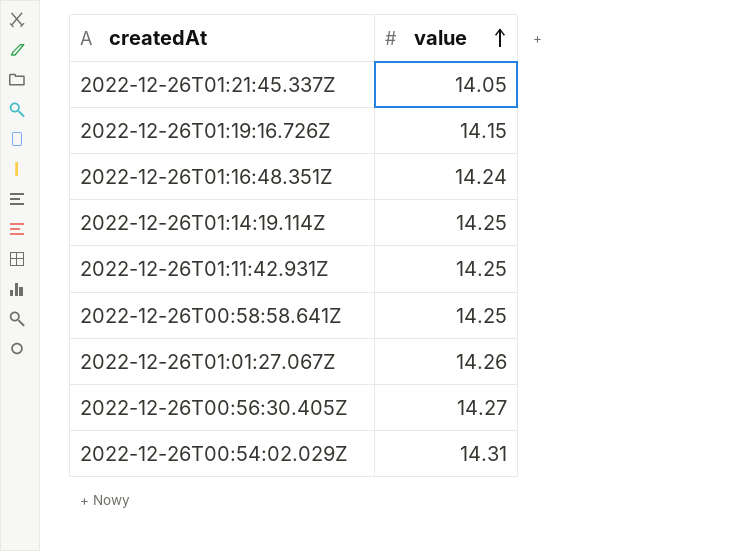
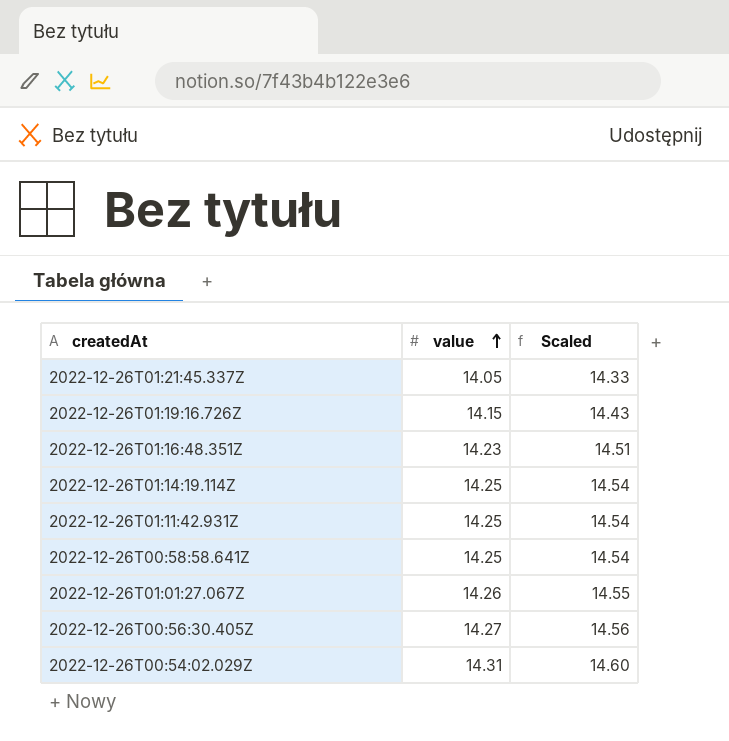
column Scaled | formula: none -> [value] * 1.02
2022-12-26T01:16:48.351Z | value: 14.24 -> 14.23

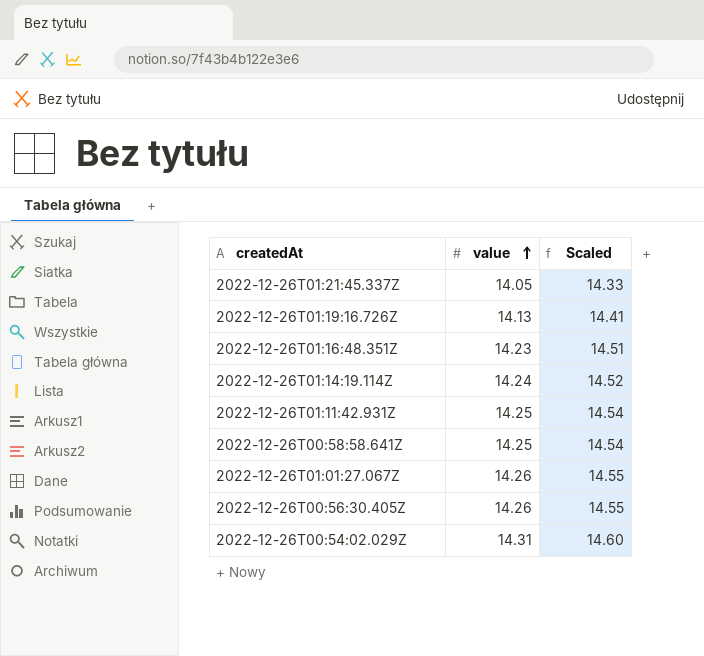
2022-12-26T01:19:16.726Z | value: 14.15 -> 14.13
2022-12-26T01:19:16.726Z | Scaled: 14.43 -> 14.41
2022-12-26T01:14:19.114Z | value: 14.25 -> 14.24
2022-12-26T01:14:19.114Z | Scaled: 14.54 -> 14.52
2022-12-26T00:56:30.405Z | value: 14.27 -> 14.26
2022-12-26T00:56:30.405Z | Scaled: 14.56 -> 14.55

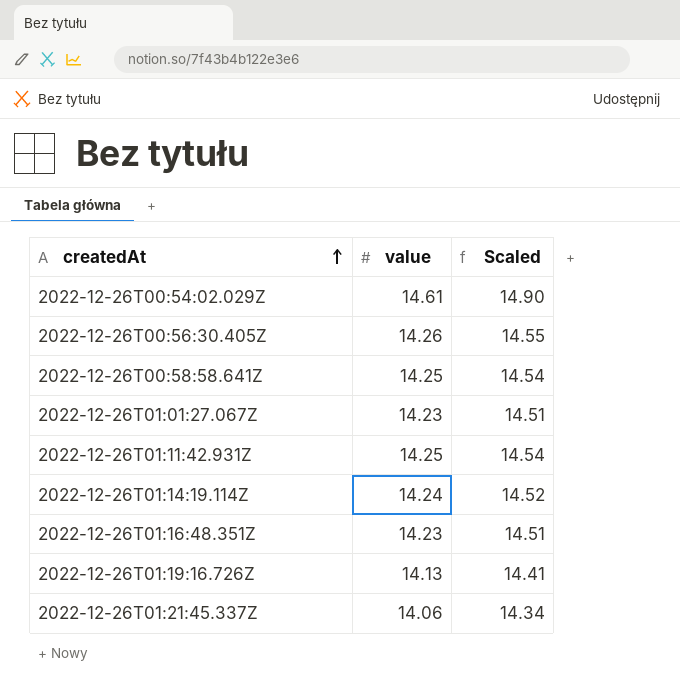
row order: value ascending -> createdAt ascending
2022-12-26T00:54:02.029Z | value: 14.31 -> 14.61
2022-12-26T00:54:02.029Z | Scaled: 14.60 -> 14.90
2022-12-26T01:01:27.067Z | value: 14.26 -> 14.23
2022-12-26T01:01:27.067Z | Scaled: 14.55 -> 14.51
2022-12-26T01:21:45.337Z | value: 14.05 -> 14.06
2022-12-26T01:21:45.337Z | Scaled: 14.33 -> 14.34

